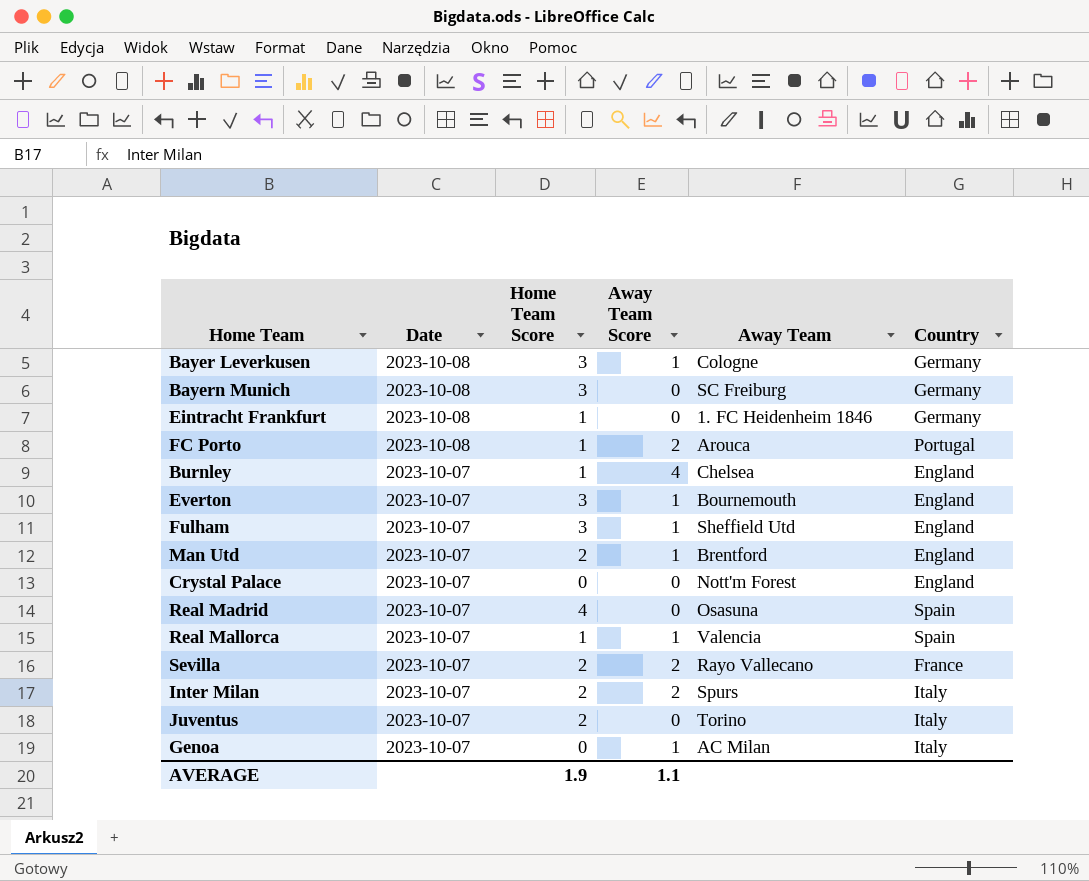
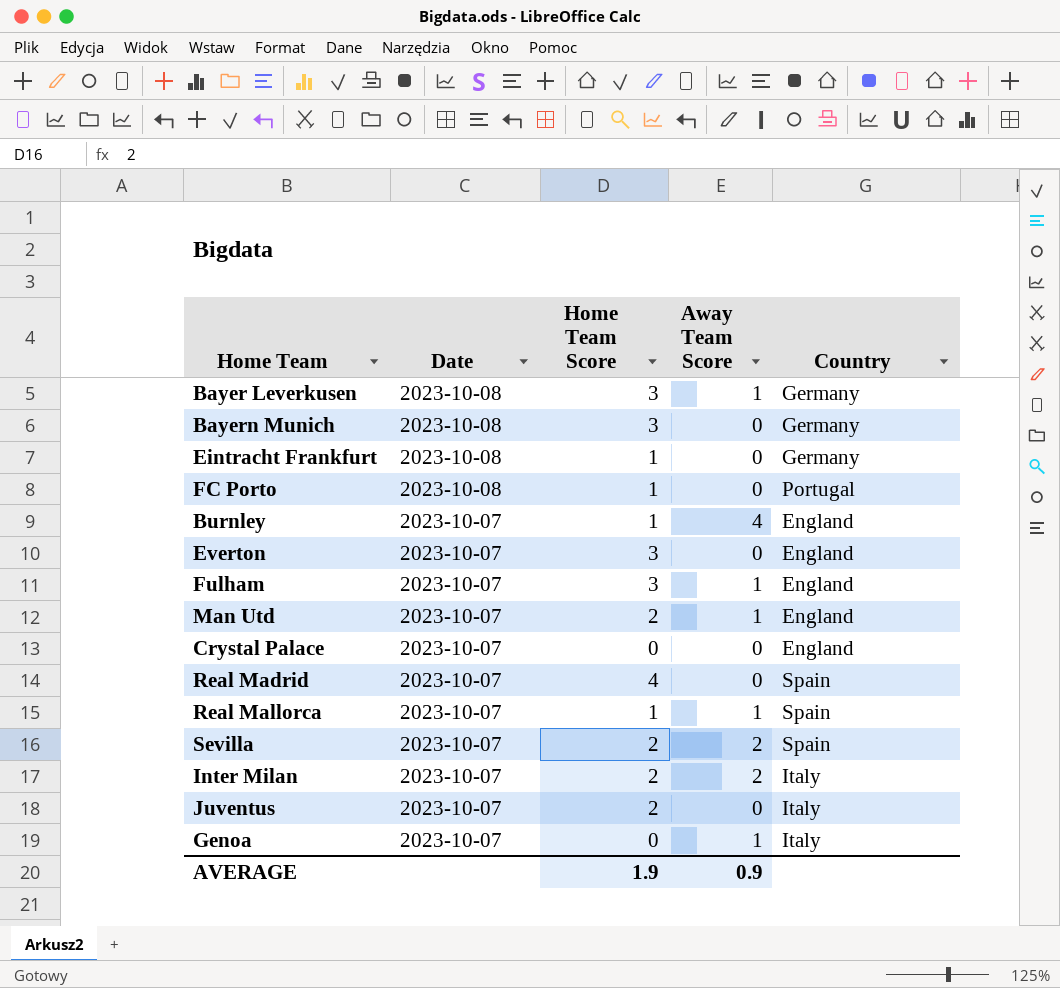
column Away Team | position: 5 -> none
FC Porto | Away Team Score: 2 -> 0
Everton | Away Team Score: 1 -> 0
Sevilla | Country: France -> Spain
AVERAGE | Away Team Score: 1.1 -> 0.9

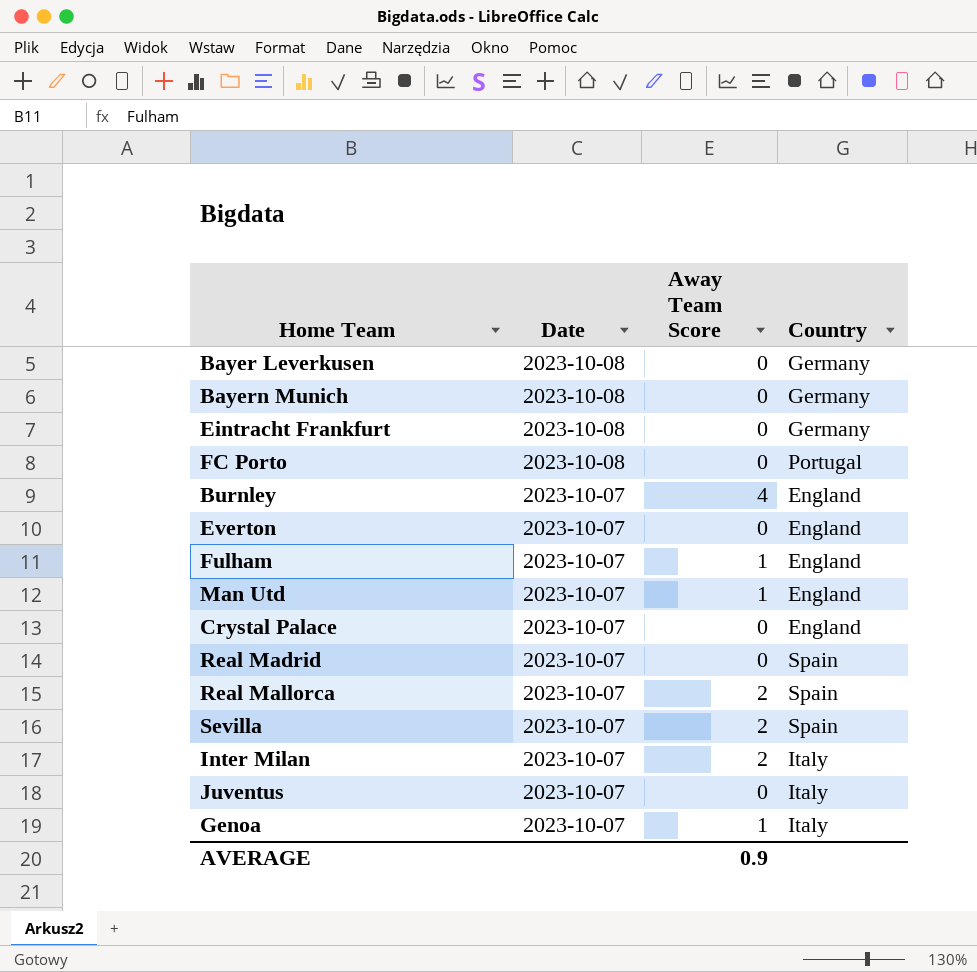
column Home Team Score | position: 3 -> none
Bayer Leverkusen | Away Team Score: 1 -> 0
Real Mallorca | Away Team Score: 1 -> 2

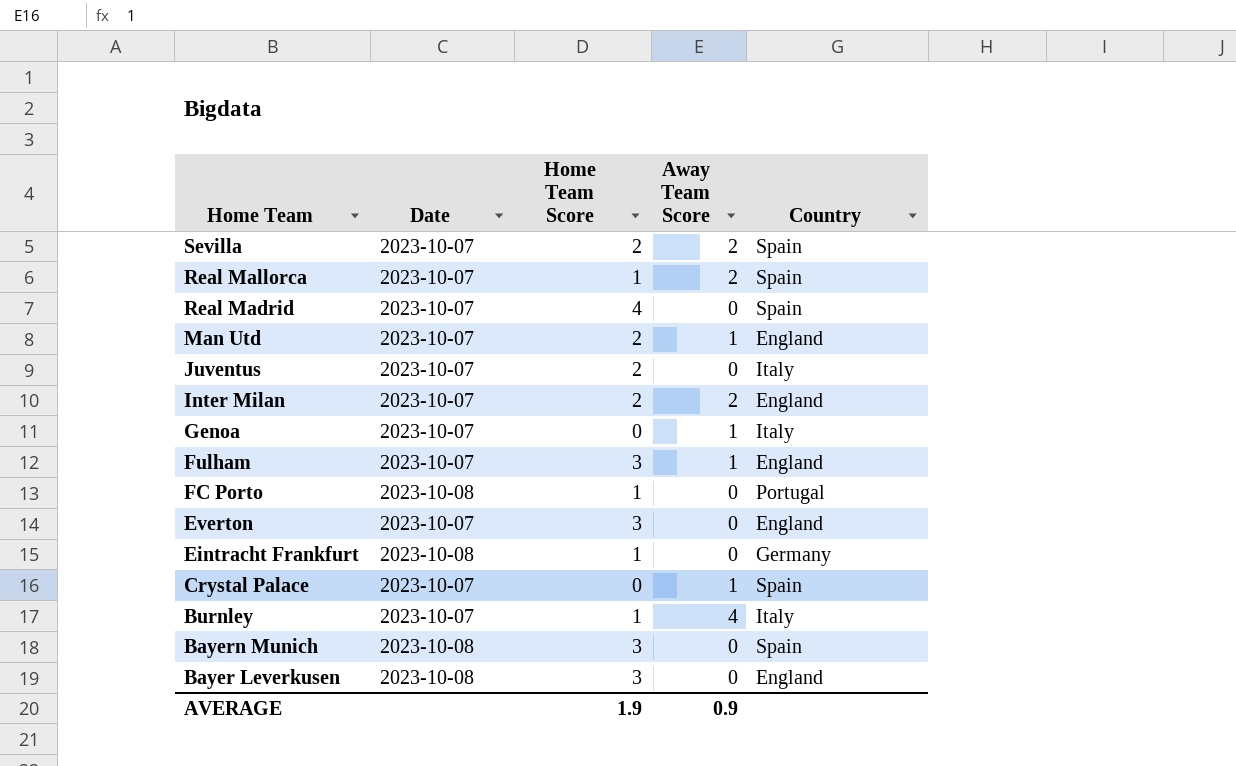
row order: Date descending -> Home Team descending
column Home Team Score | position: none -> 3
Inter Milan | Country: Italy -> England
Crystal Palace | Away Team Score: 0 -> 1
Crystal Palace | Country: England -> Spain
Burnley | Country: England -> Italy
Bayern Munich | Country: Germany -> Spain
Bayer Leverkusen | Country: Germany -> England

